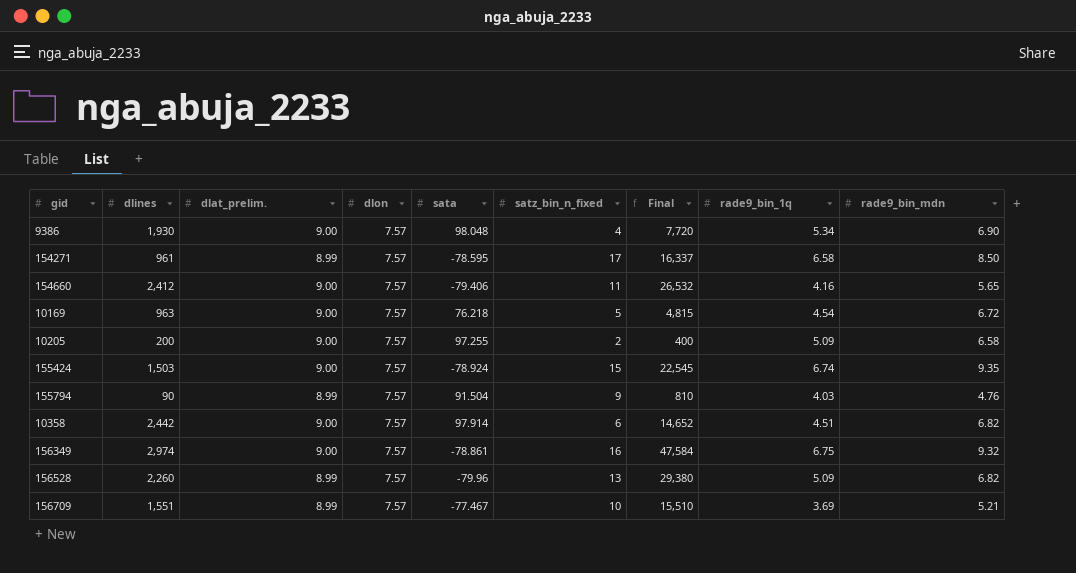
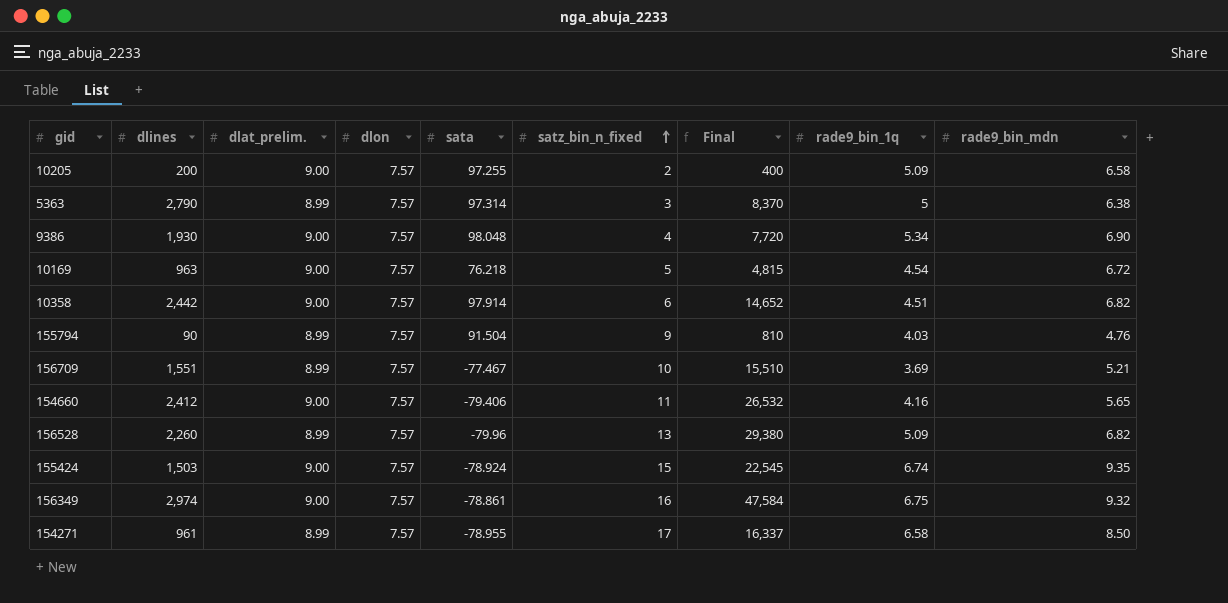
row order: none -> satz_bin_n_fixed ascending
row 5363: none -> 2,790 | 8.99 | 7.57 | 97.314 | 3 | 8,370 | 5 | 6.38
154271 | sata: -78.595 -> -78.955

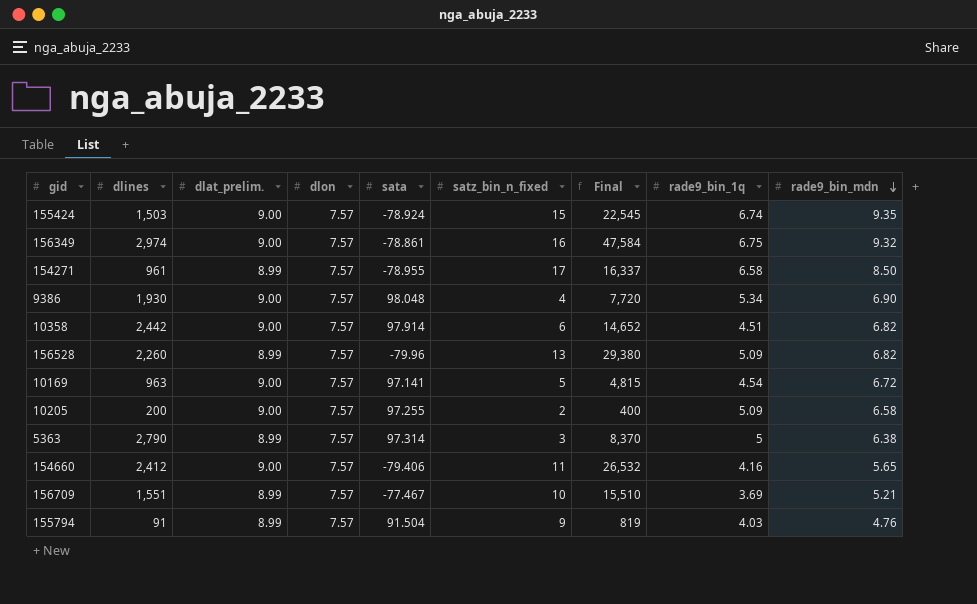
row order: satz_bin_n_fixed ascending -> rade9_bin_mdn descending
10169 | sata: 76.218 -> 97.141
155794 | dlines: 90 -> 91
155794 | Final: 810 -> 819

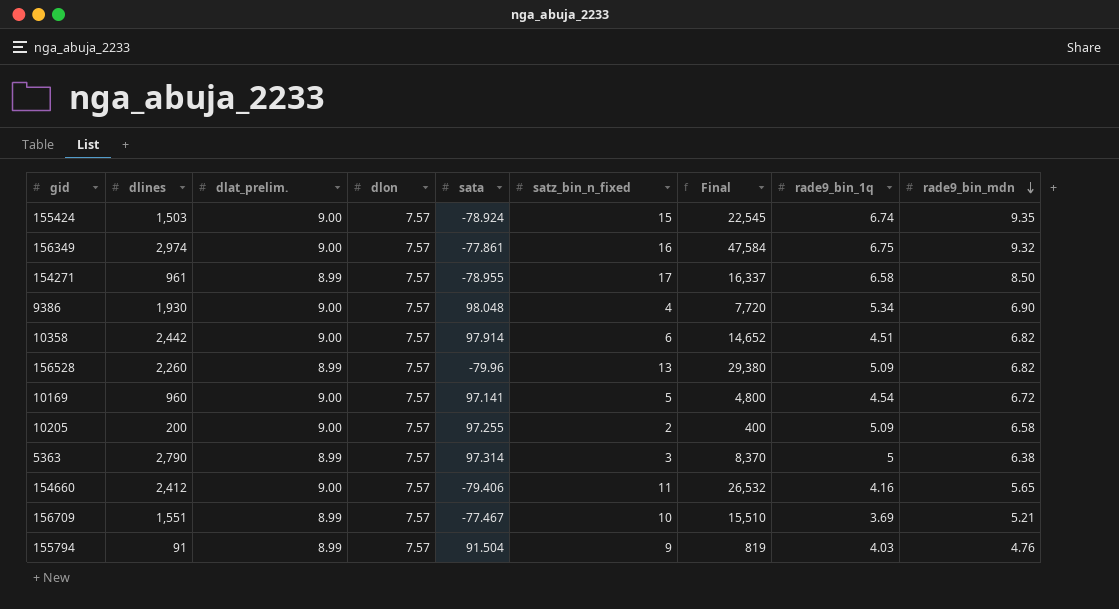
156349 | sata: -78.861 -> -77.861
10169 | dlines: 963 -> 960
10169 | Final: 4,815 -> 4,800

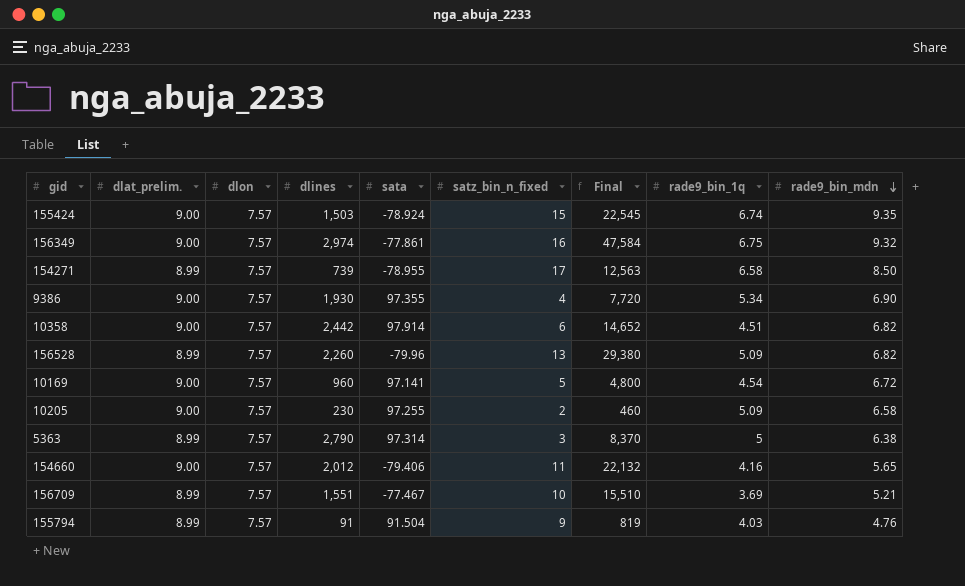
column dlines | position: 2 -> 4
154271 | dlines: 961 -> 739
154271 | Final: 16,337 -> 12,563
9386 | sata: 98.048 -> 97.355
10205 | dlines: 200 -> 230
10205 | Final: 400 -> 460
154660 | dlines: 2,412 -> 2,012
154660 | Final: 26,532 -> 22,132

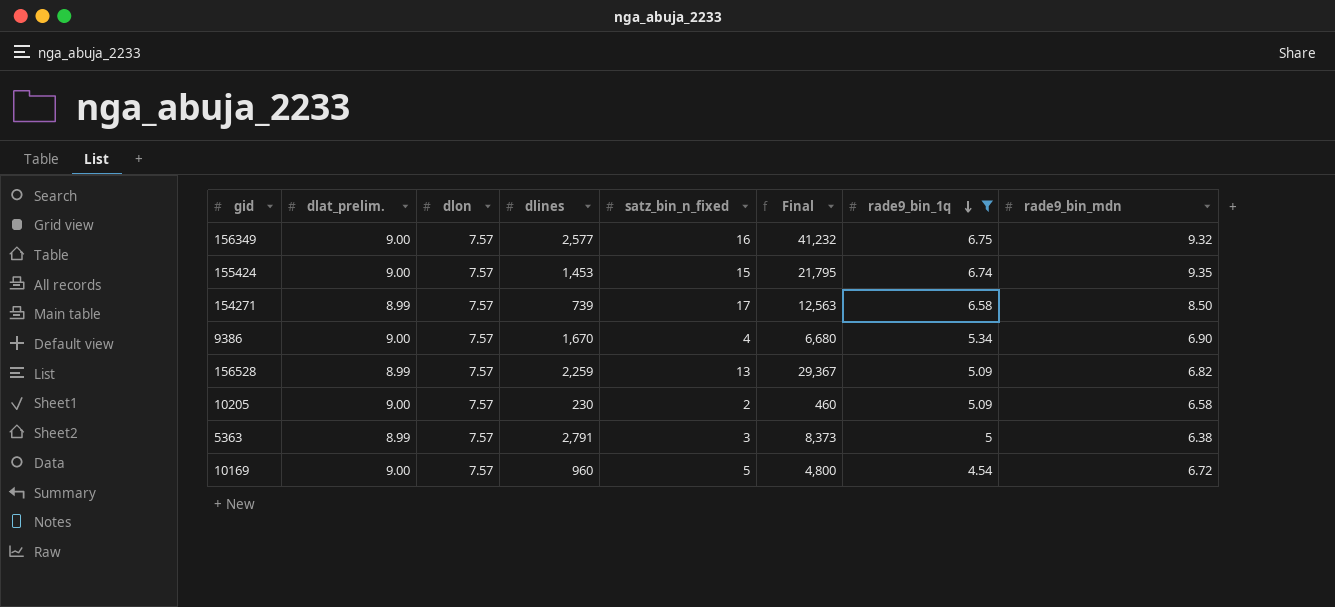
filter: none -> rade9_bin_1q >= 4.54
row order: rade9_bin_mdn descending -> rade9_bin_1q descending
column sata | position: 5 -> none
156349 | dlines: 2,974 -> 2,577
156349 | Final: 47,584 -> 41,232
155424 | dlines: 1,503 -> 1,453
155424 | Final: 22,545 -> 21,795
9386 | dlines: 1,930 -> 1,670
9386 | Final: 7,720 -> 6,680
156528 | dlines: 2,260 -> 2,259
156528 | Final: 29,380 -> 29,367
5363 | dlines: 2,790 -> 2,791
5363 | Final: 8,370 -> 8,373

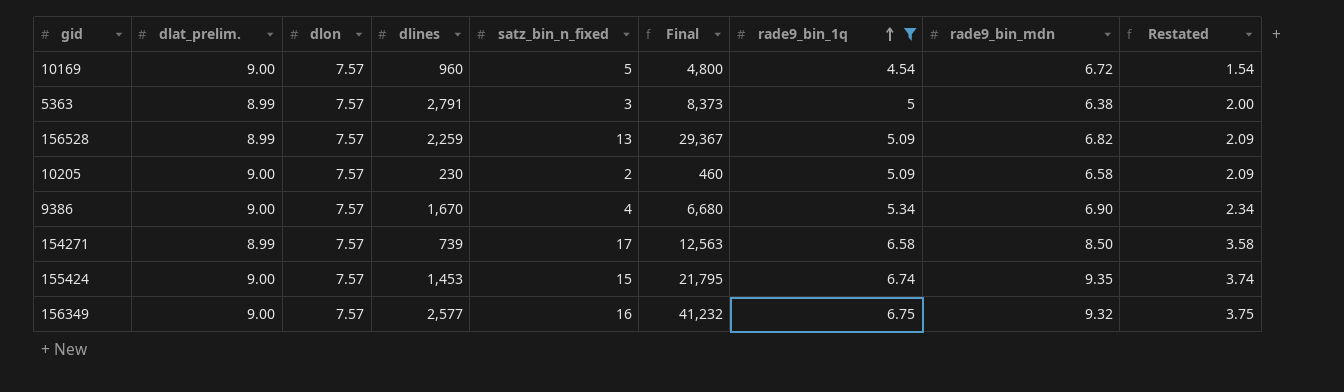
row order: rade9_bin_1q descending -> rade9_bin_1q ascending
column Restated | formula: none -> [rade9_bin_1q] - 3

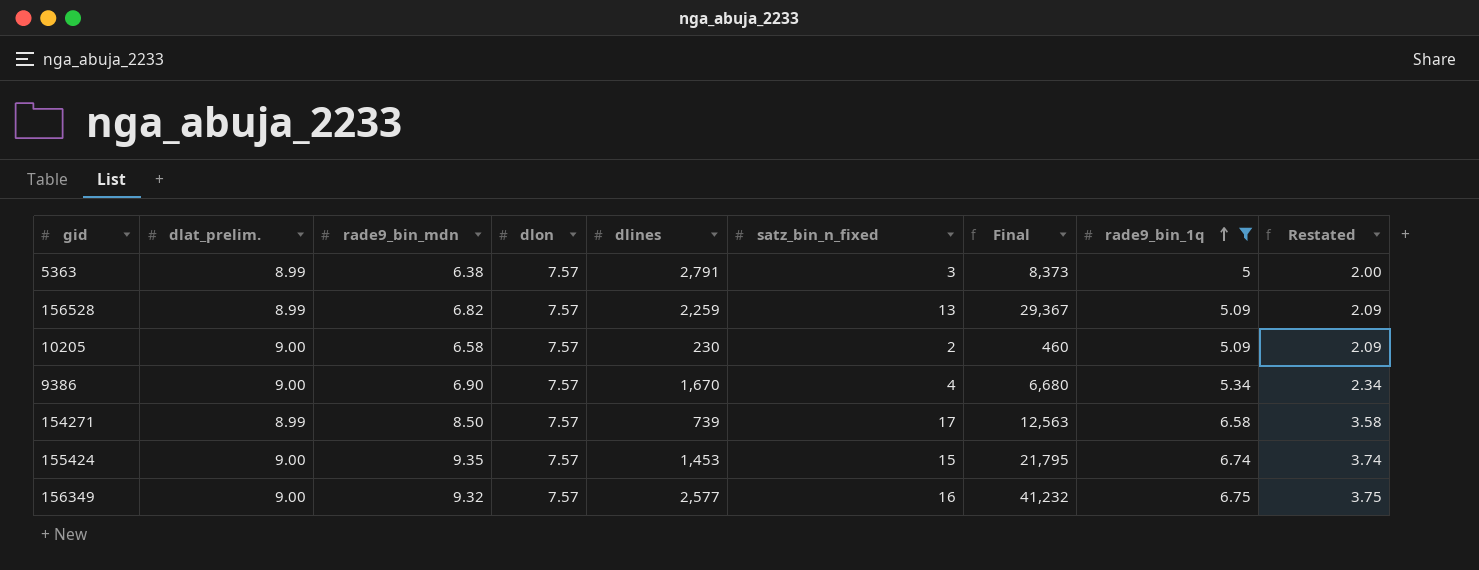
column rade9_bin_mdn | position: 8 -> 3
row 10169: 9.00 | 7.57 | 960 | 5 | 4,800 | 4.54 | 6.72 | 1.54 -> none

